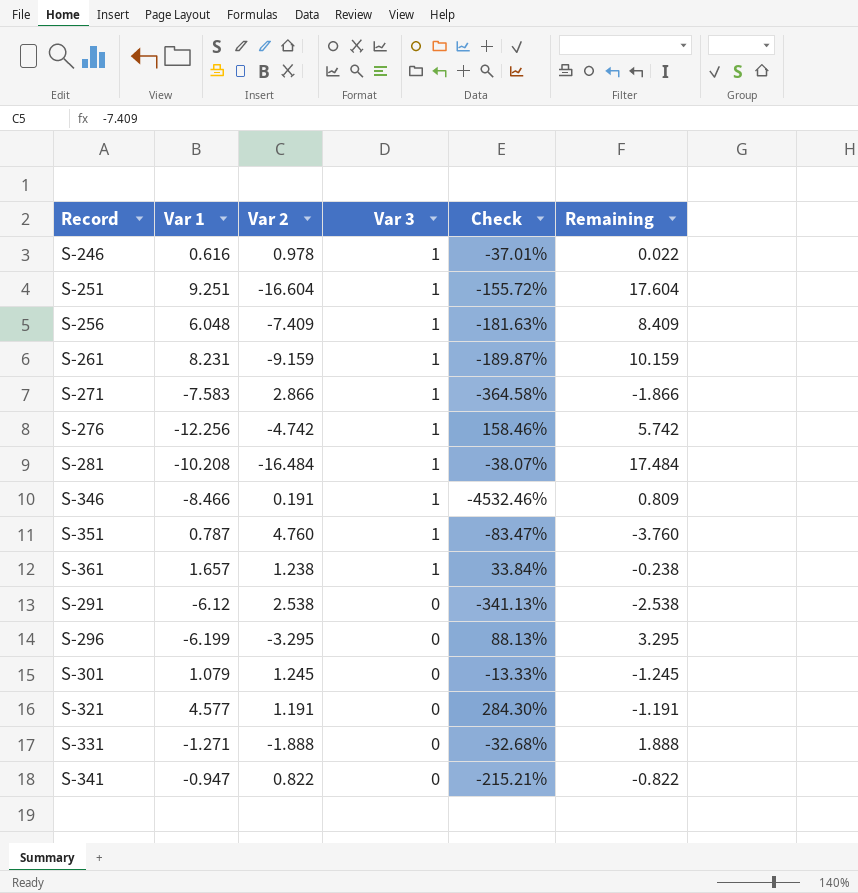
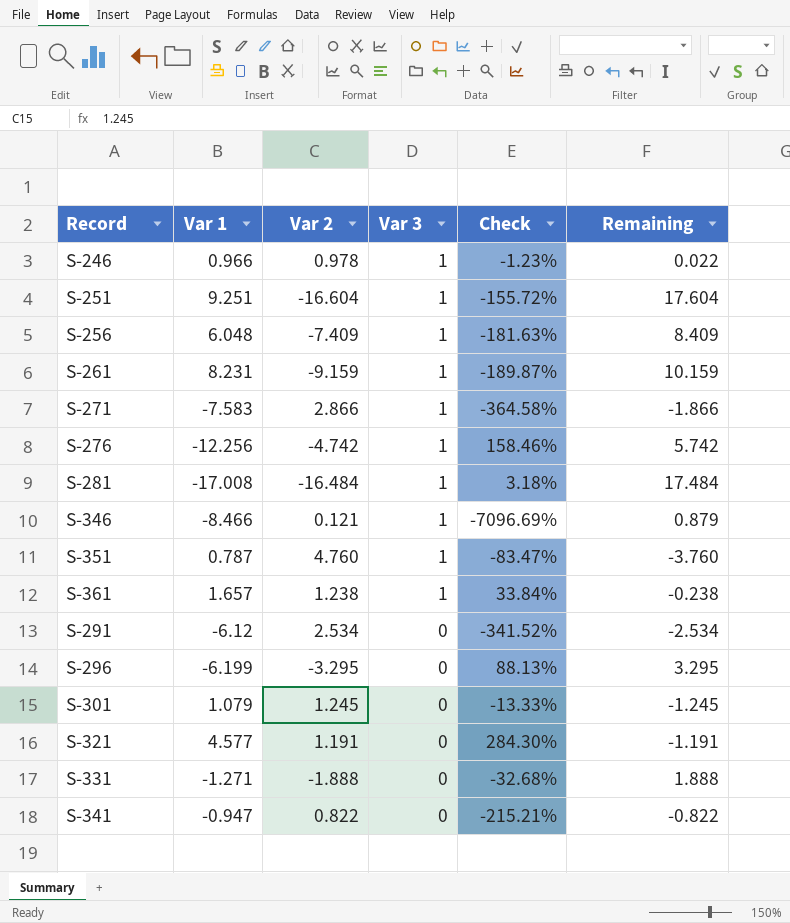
S-246 | Var 1: 0.616 -> 0.966
S-246 | Check: -37.01% -> -1.23%
S-281 | Var 1: -10.208 -> -17.008
S-281 | Check: -38.07% -> 3.18%
S-346 | Var 2: 0.191 -> 0.121
S-346 | Check: -4532.46% -> -7096.69%
S-346 | Remaining: 0.809 -> 0.879
S-291 | Var 2: 2.538 -> 2.534
S-291 | Check: -341.13% -> -341.52%
S-291 | Remaining: -2.538 -> -2.534

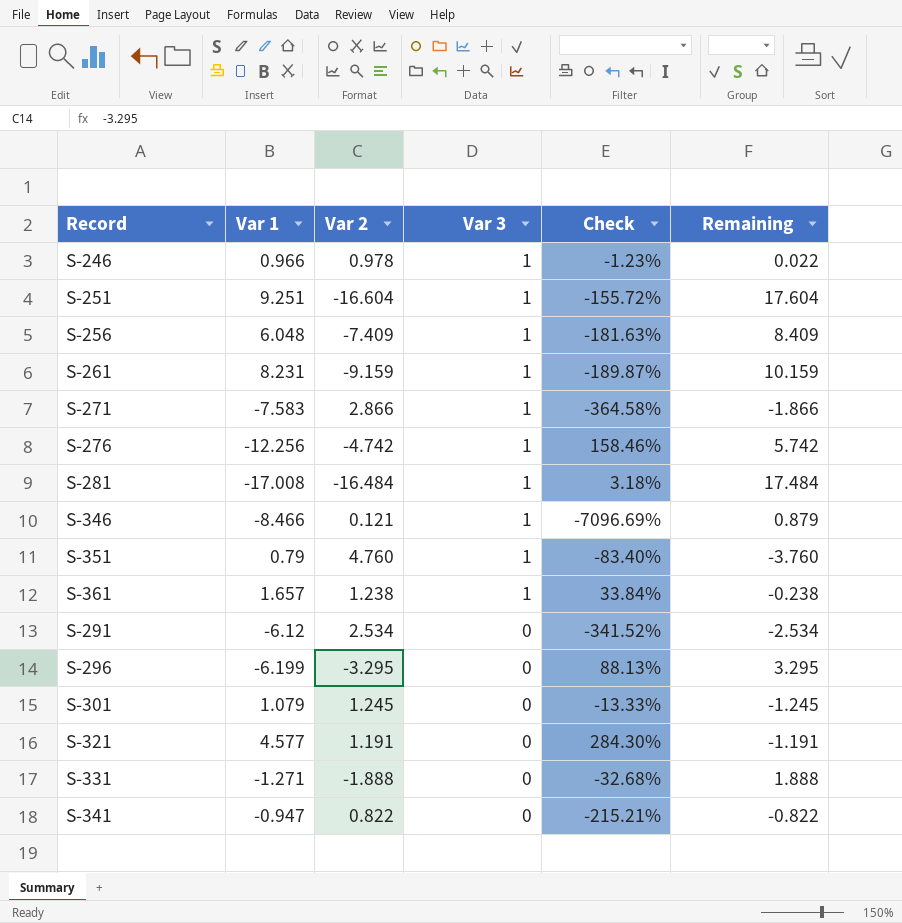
S-351 | Var 1: 0.787 -> 0.79
S-351 | Check: -83.47% -> -83.40%

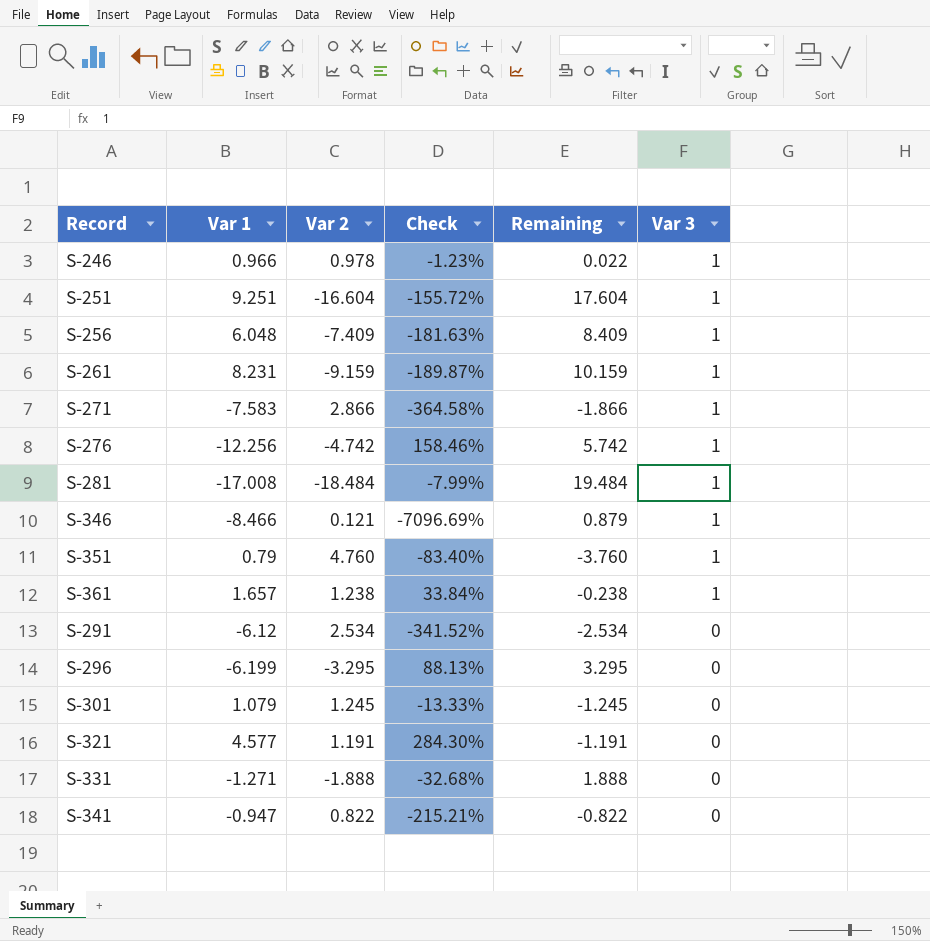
column Var 3 | position: 4 -> 6
S-281 | Var 2: -16.484 -> -18.484
S-281 | Check: 3.18% -> -7.99%
S-281 | Remaining: 17.484 -> 19.484

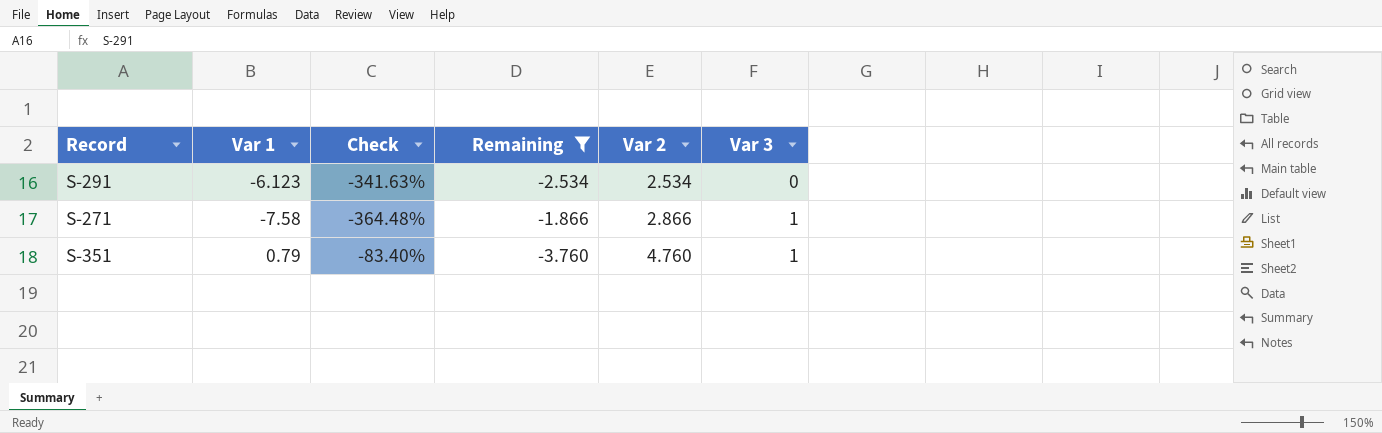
filter: none -> Remaining <= -1.866
row order: Var 3 descending -> Var 2 ascending
column Var 2 | position: 3 -> 5
S-291 | Var 1: -6.12 -> -6.123
S-291 | Check: -341.52% -> -341.63%
S-271 | Var 1: -7.583 -> -7.58
S-271 | Check: -364.58% -> -364.48%

